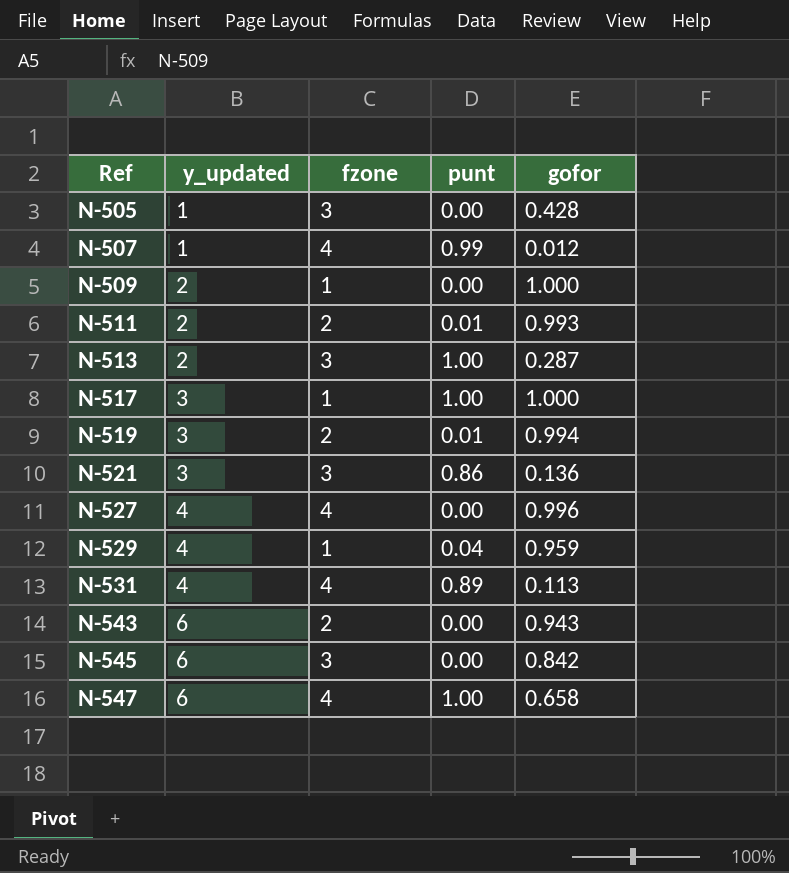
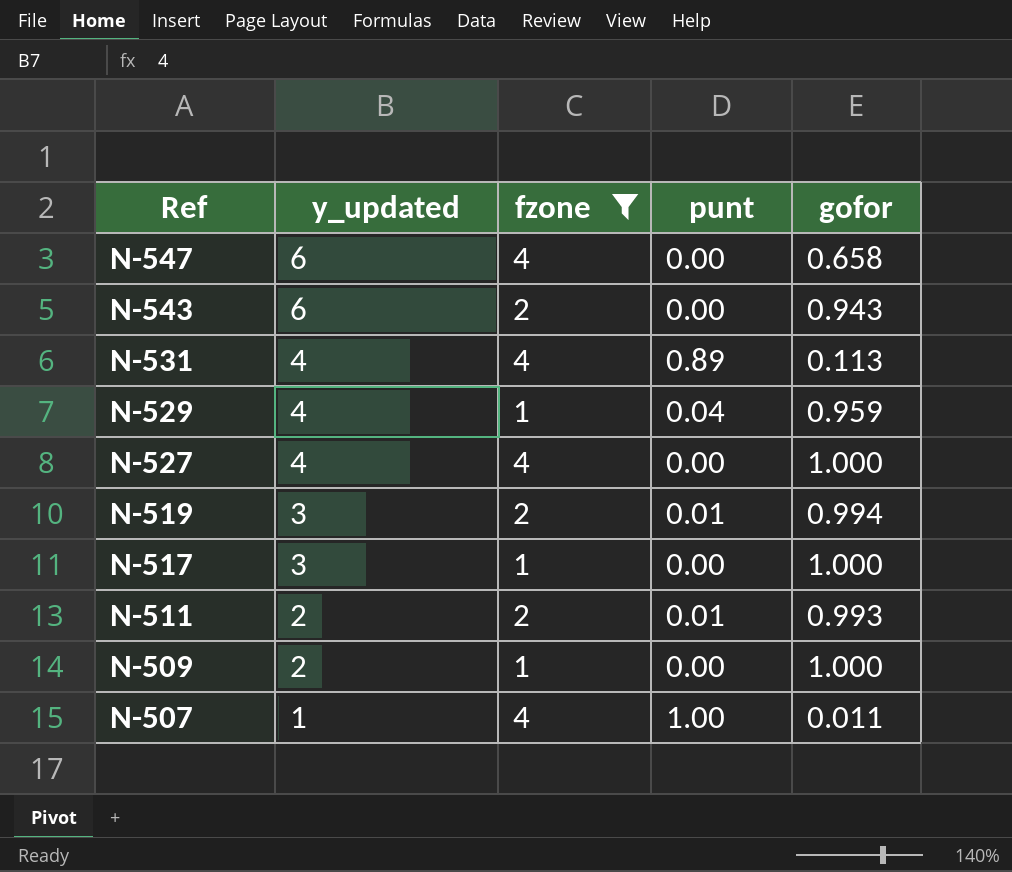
filter: none -> fzone != 3
row order: Ref ascending -> Ref descending
N-547 | punt: 1.00 -> 0.00
N-527 | gofor: 0.996 -> 1.000
N-517 | punt: 1.00 -> 0.00
N-507 | punt: 0.99 -> 1.00
N-507 | gofor: 0.012 -> 0.011

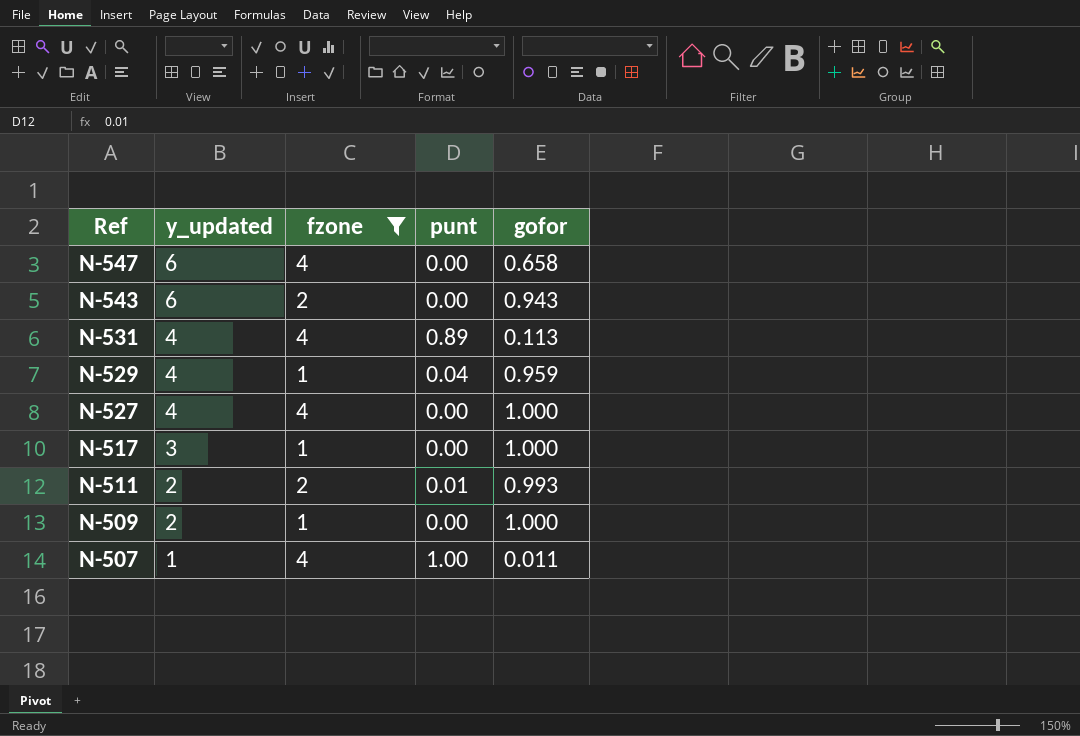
row N-519: 3 | 2 | 0.01 | 0.994 -> none

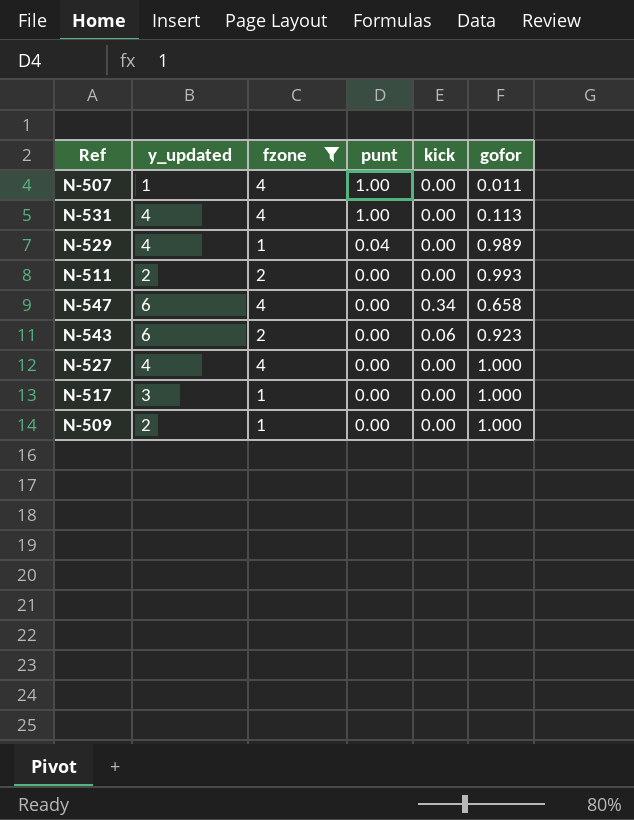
row order: Ref descending -> punt descending
column kick | position: none -> 5
N-531 | punt: 0.89 -> 1.00
N-529 | gofor: 0.959 -> 0.989
N-511 | punt: 0.01 -> 0.00
N-543 | gofor: 0.943 -> 0.923

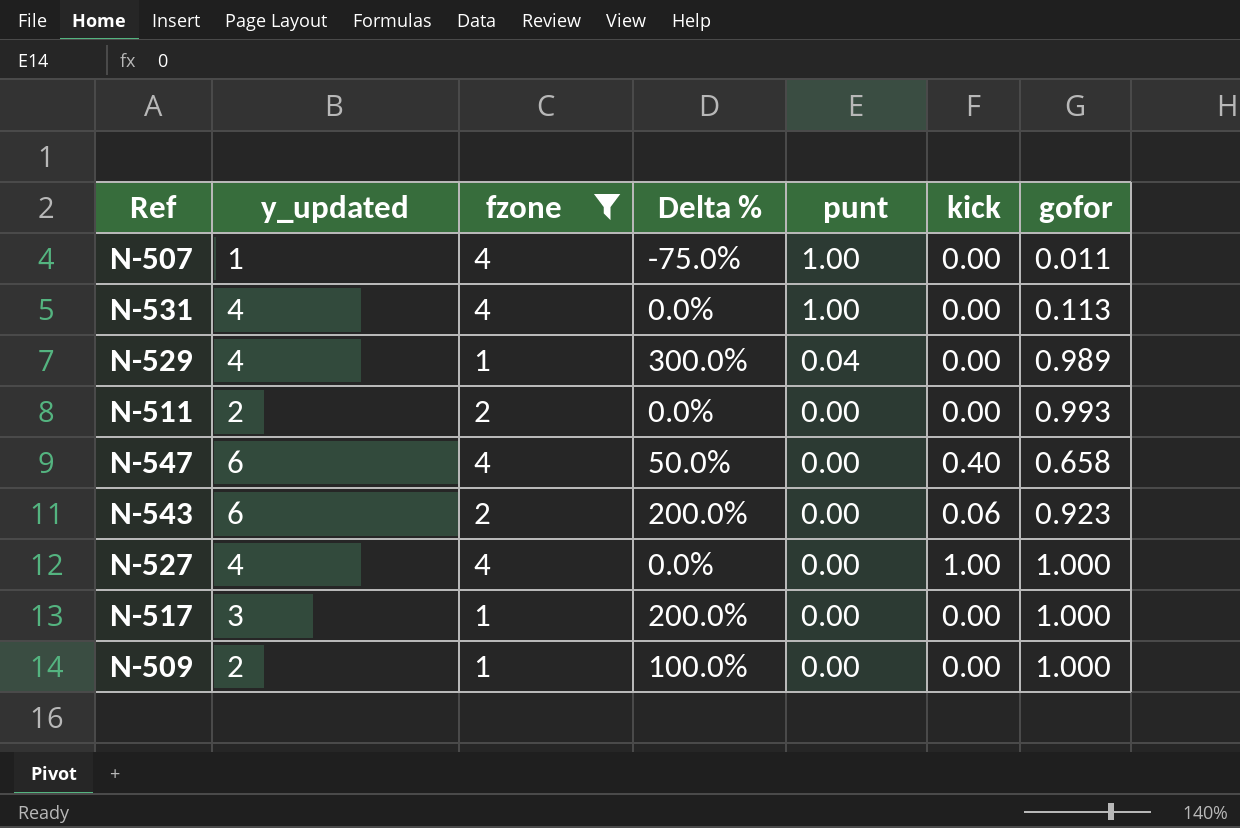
column Delta % | formula: none -> ([y_updated] - [fzone]) / [fzone]
N-547 | kick: 0.34 -> 0.40
N-527 | kick: 0.00 -> 1.00

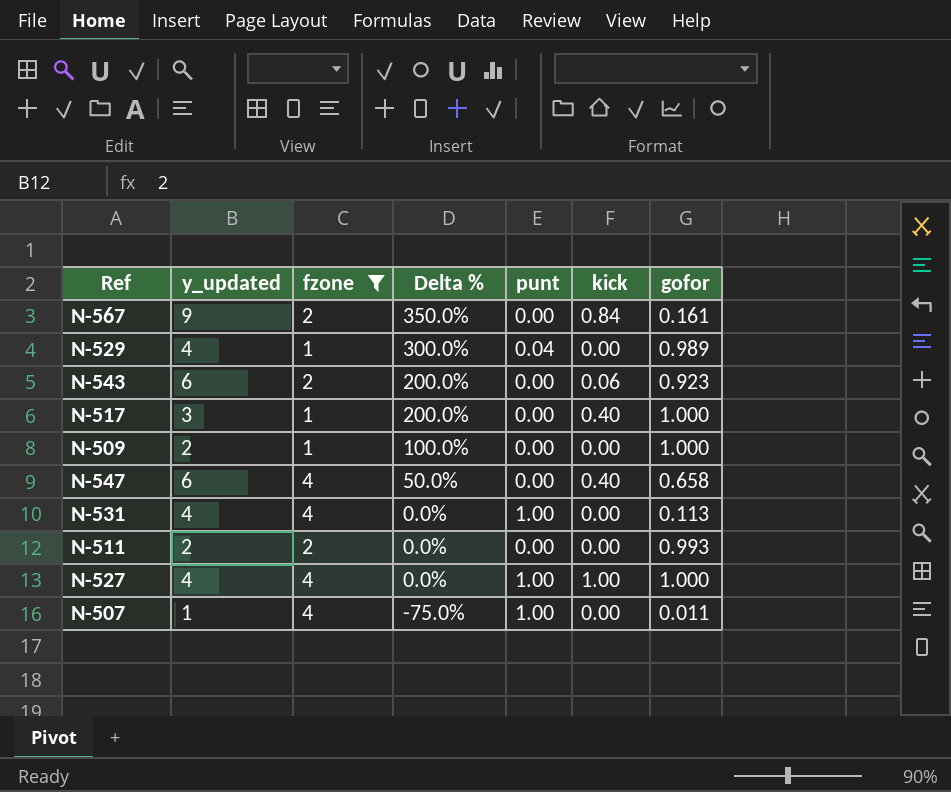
row order: punt descending -> Delta % descending
row N-567: none -> 9 | 2 | 350.0% | 0.00 | 0.84 | 0.161
N-517 | kick: 0.00 -> 0.40
N-527 | punt: 0.00 -> 1.00

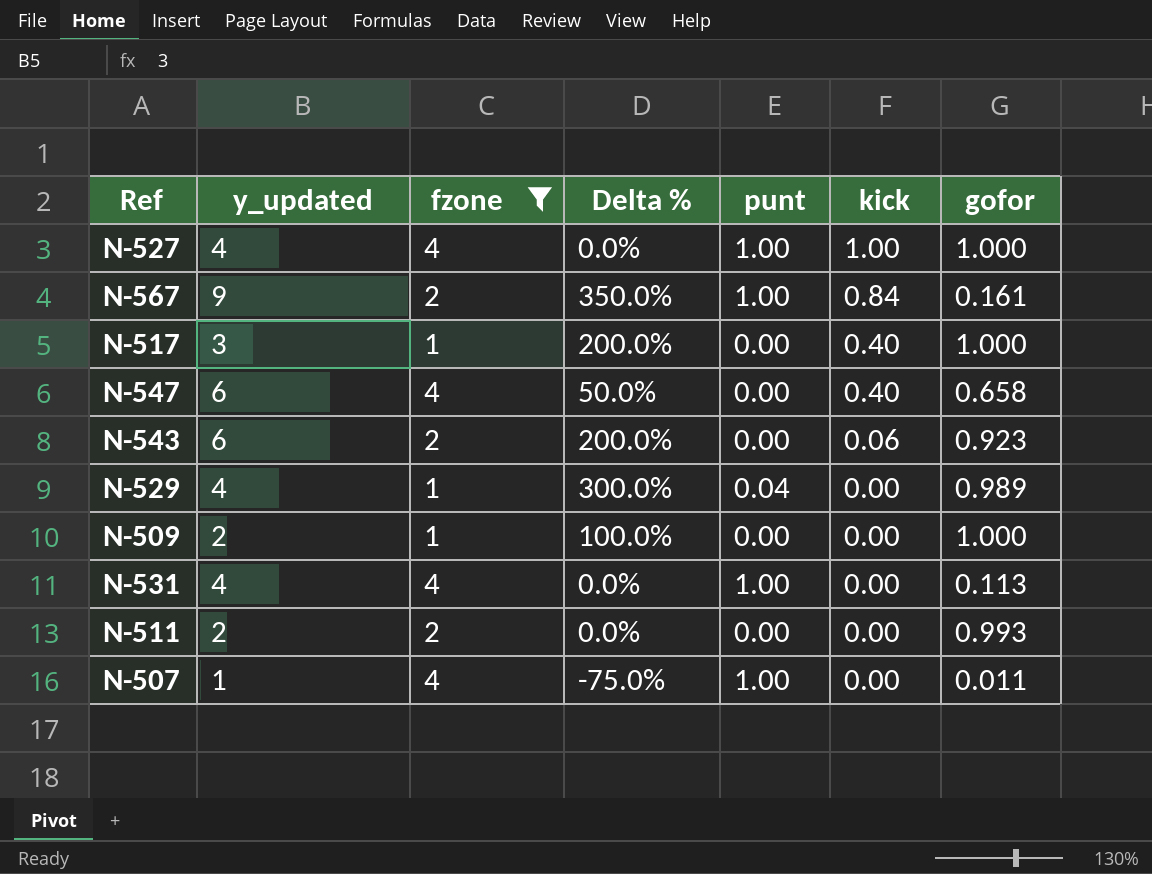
row order: Delta % descending -> kick descending
N-567 | punt: 0.00 -> 1.00

